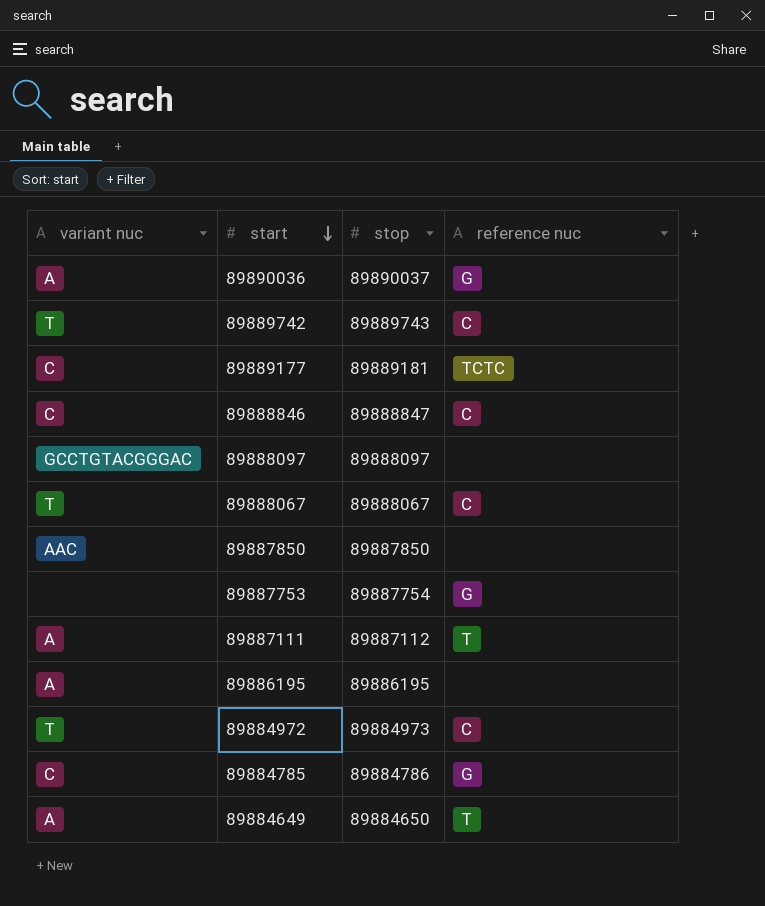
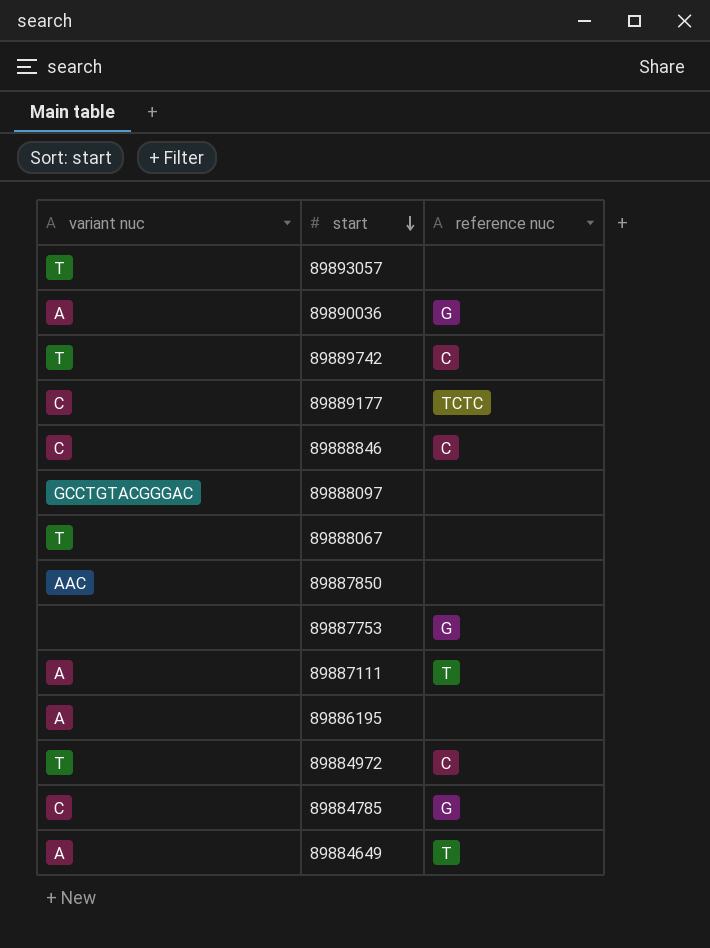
column stop | position: 3 -> none
row 89893057: none -> T | none
89888067 | reference nuc: C -> none

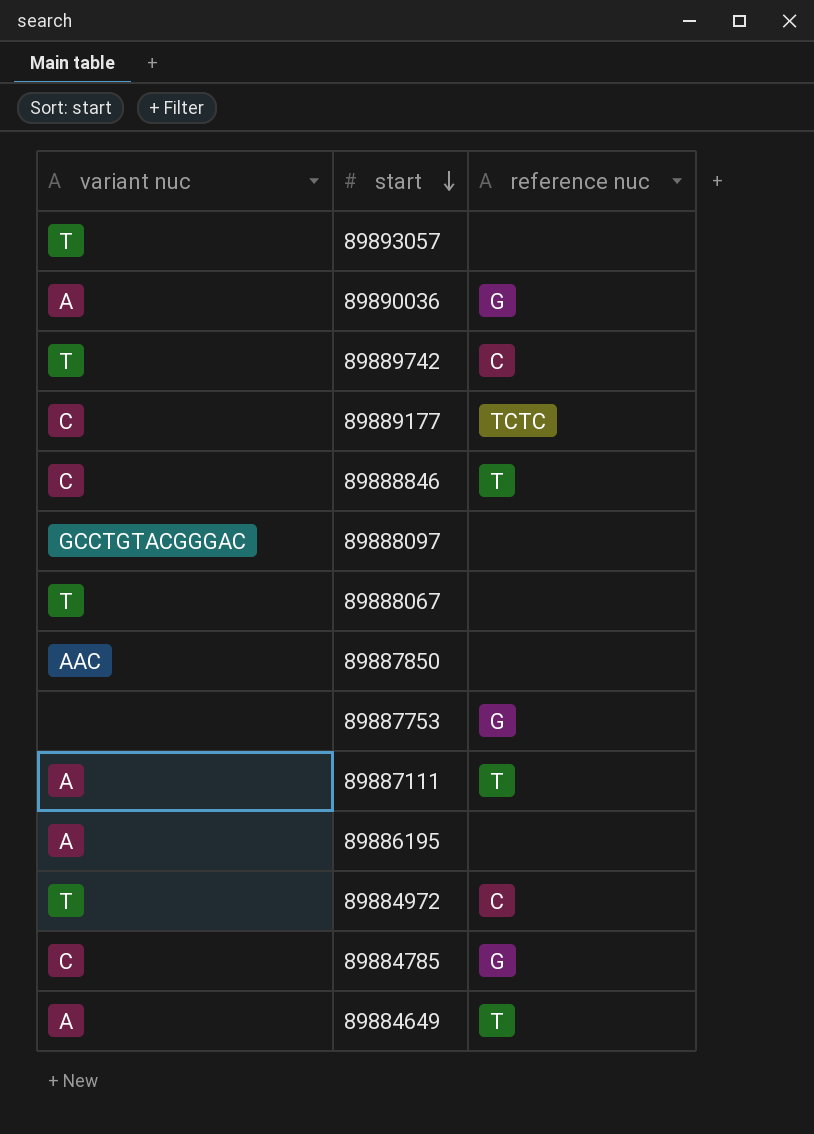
89888846 | reference nuc: C -> T

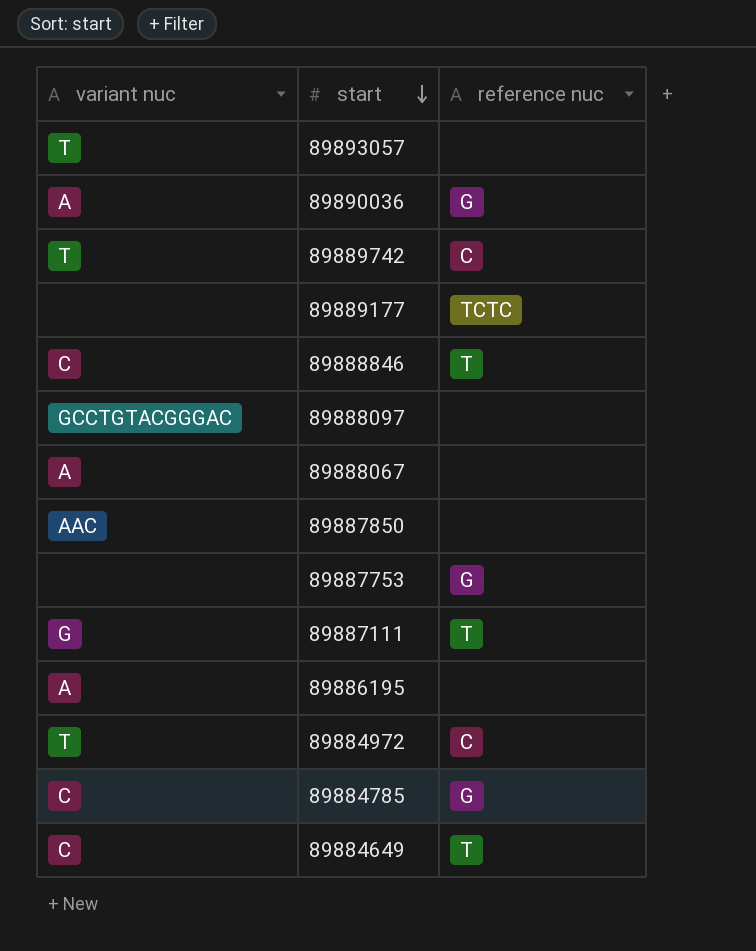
89889177 | variant nuc: C -> none
89888067 | variant nuc: T -> A
89887111 | variant nuc: A -> G
89884649 | variant nuc: A -> C

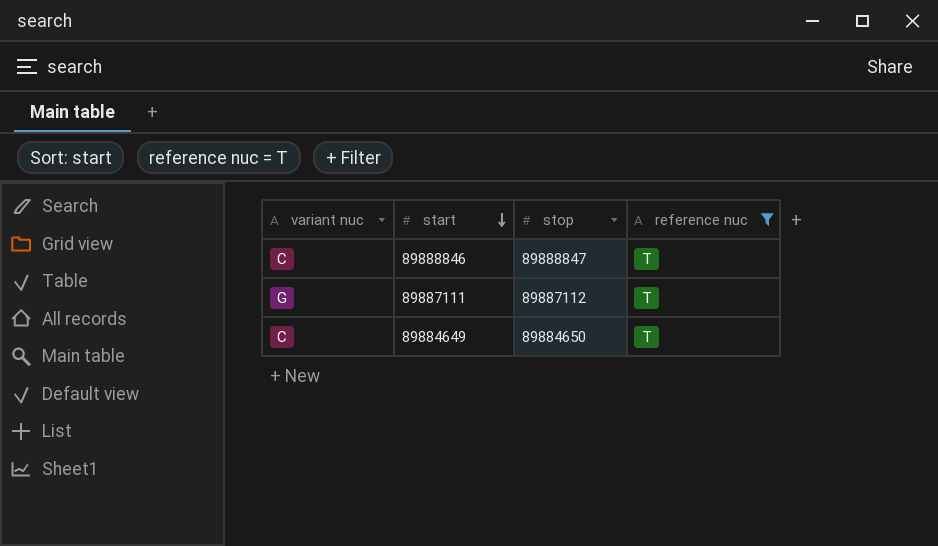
filter: none -> reference nuc = T
column stop | position: none -> 3

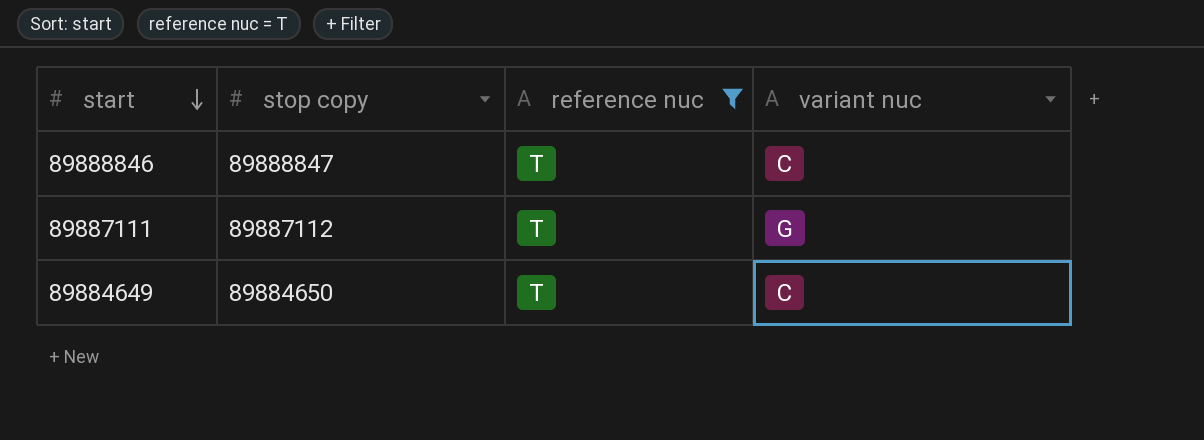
column name: stop -> stop copy
column variant nuc | position: 1 -> 4

